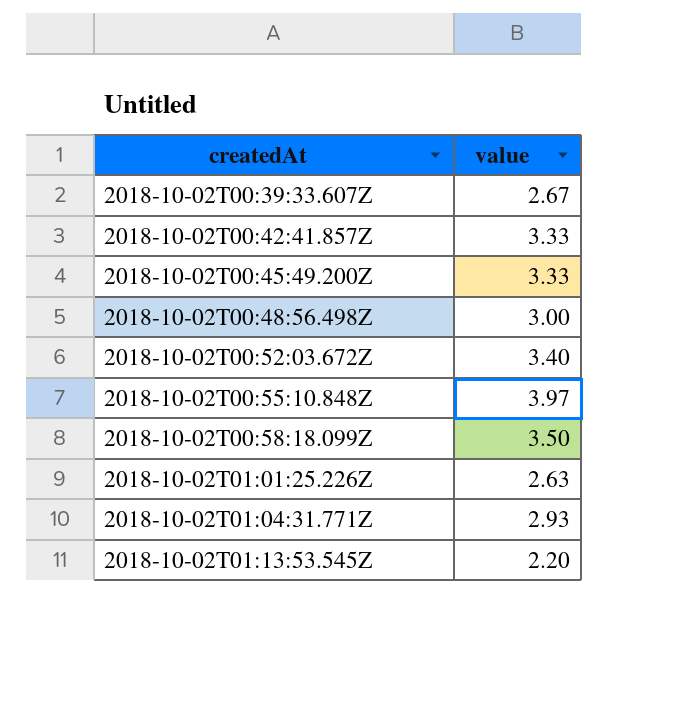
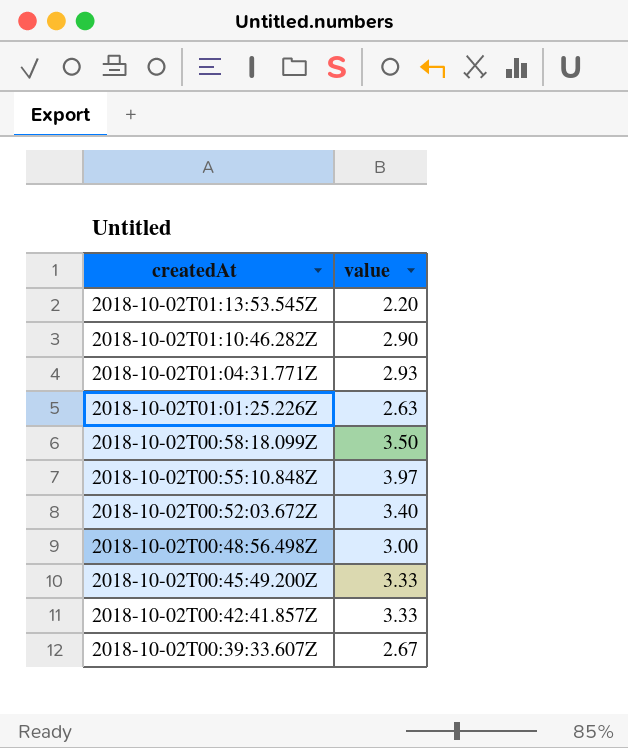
row order: createdAt ascending -> createdAt descending
row 2018-10-02T01:10:46.282Z: none -> 2.90

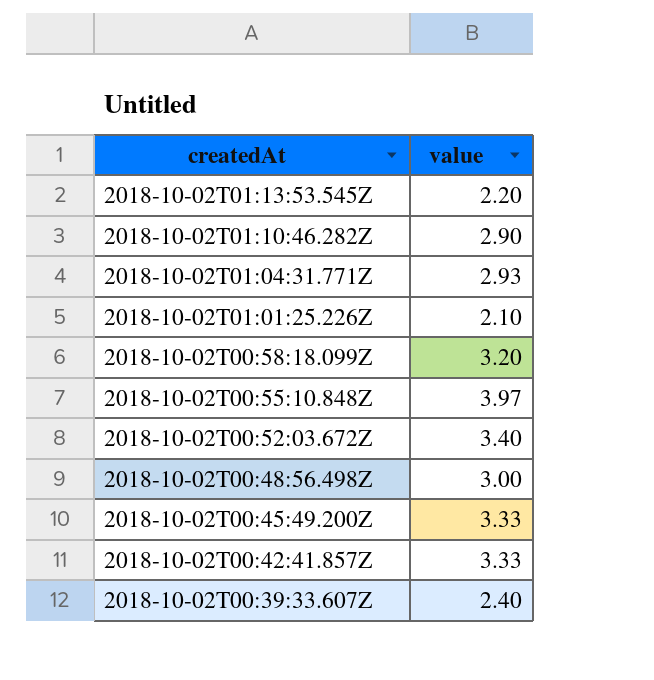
2018-10-02T01:01:25.226Z | value: 2.63 -> 2.10
2018-10-02T00:58:18.099Z | value: 3.50 -> 3.20
2018-10-02T00:39:33.607Z | value: 2.67 -> 2.40

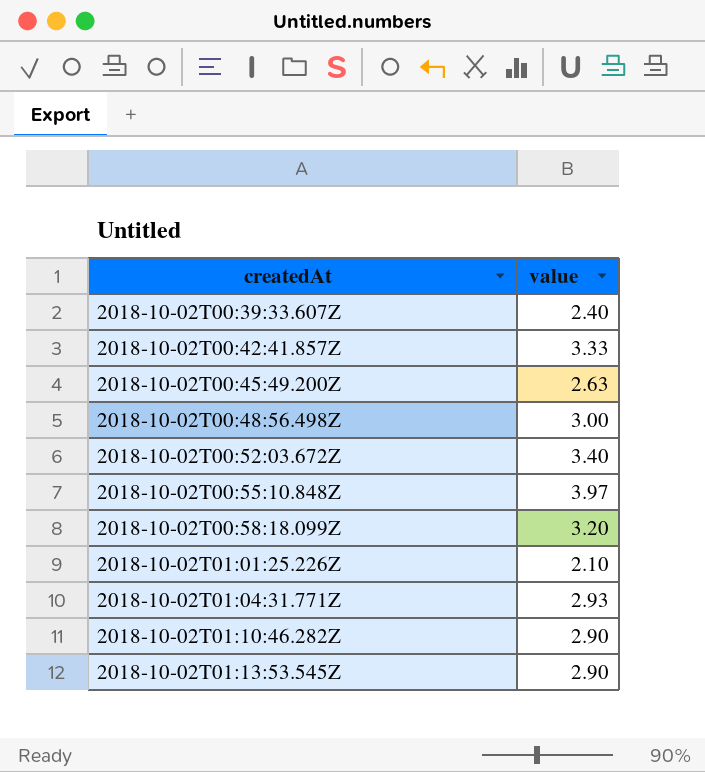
row order: createdAt descending -> createdAt ascending
2018-10-02T00:45:49.200Z | value: 3.33 -> 2.63
2018-10-02T01:13:53.545Z | value: 2.20 -> 2.90

